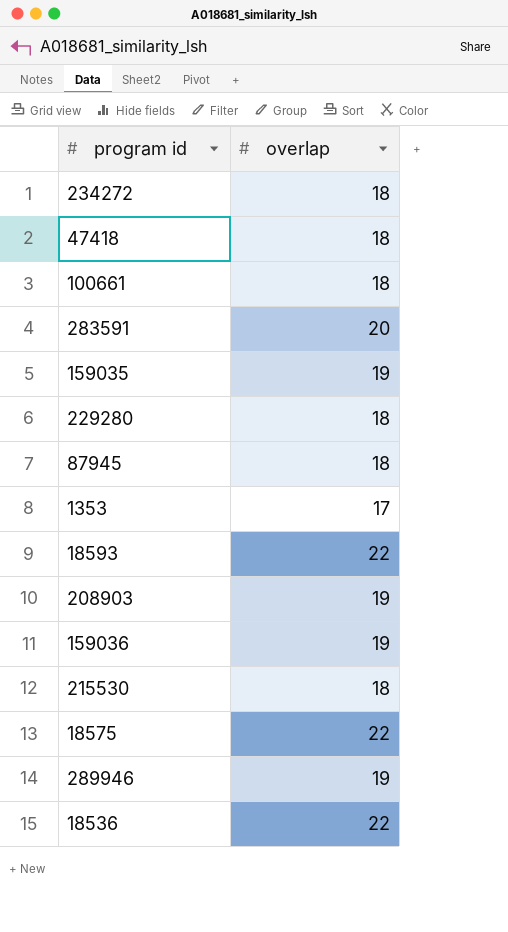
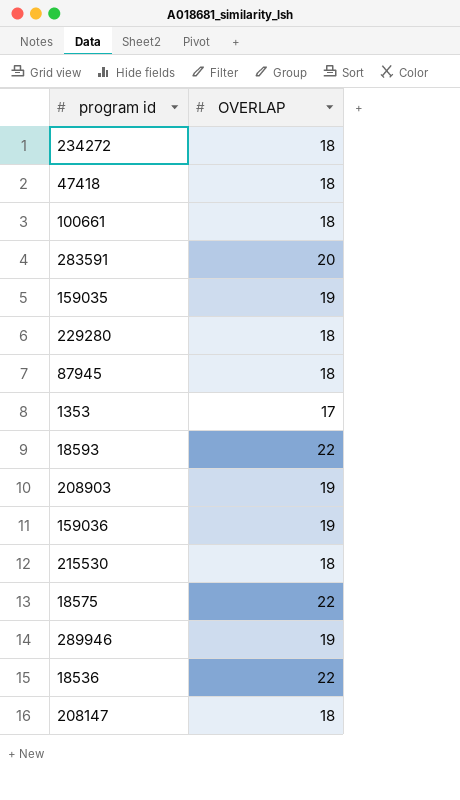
column name: overlap -> OVERLAP
row 208147: none -> 18

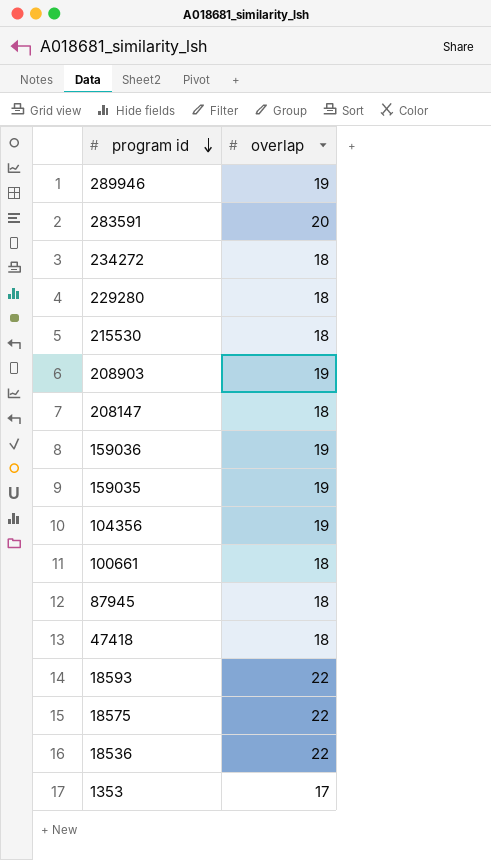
row order: none -> program id descending
column name: OVERLAP -> overlap
row 104356: none -> 19

